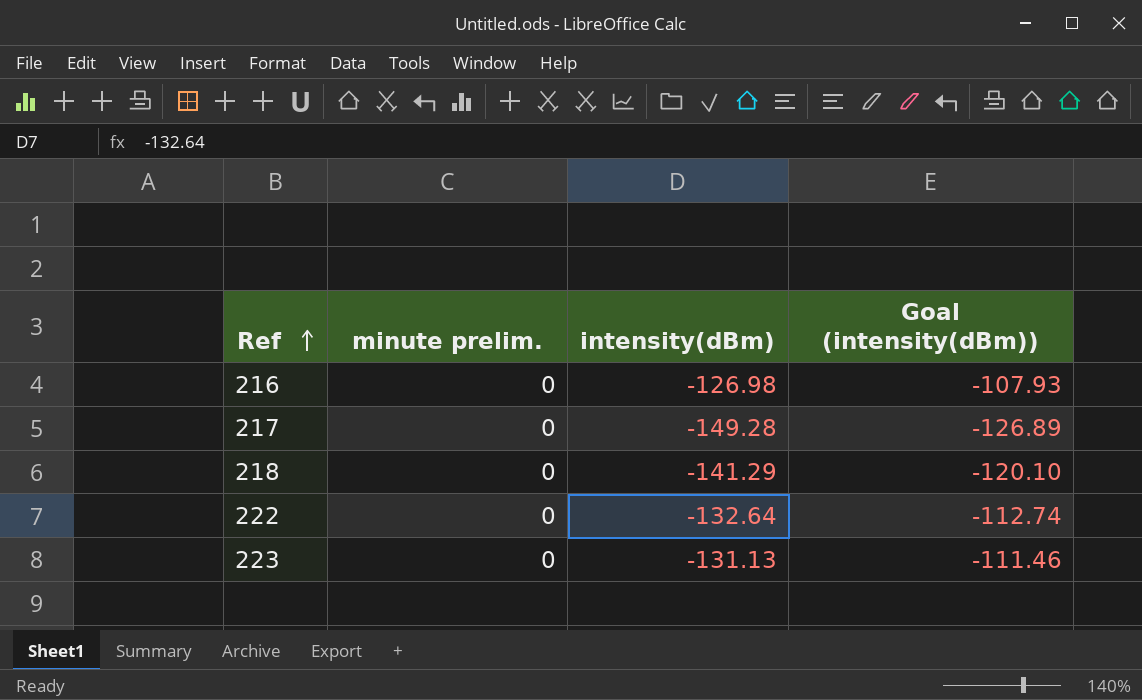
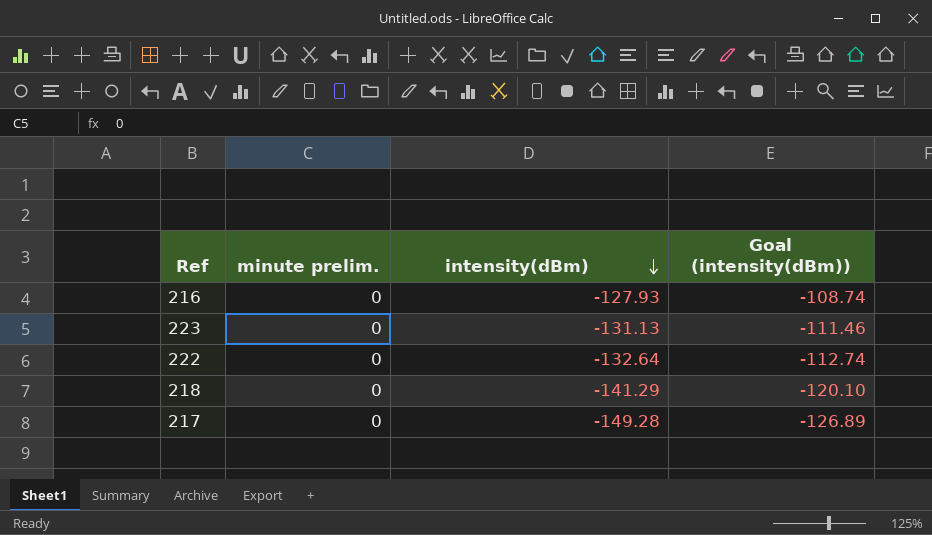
row order: Ref ascending -> intensity(dBm) descending
216 | intensity(dBm): -126.98 -> -127.93
216 | Goal (intensity(dBm)): -107.93 -> -108.74

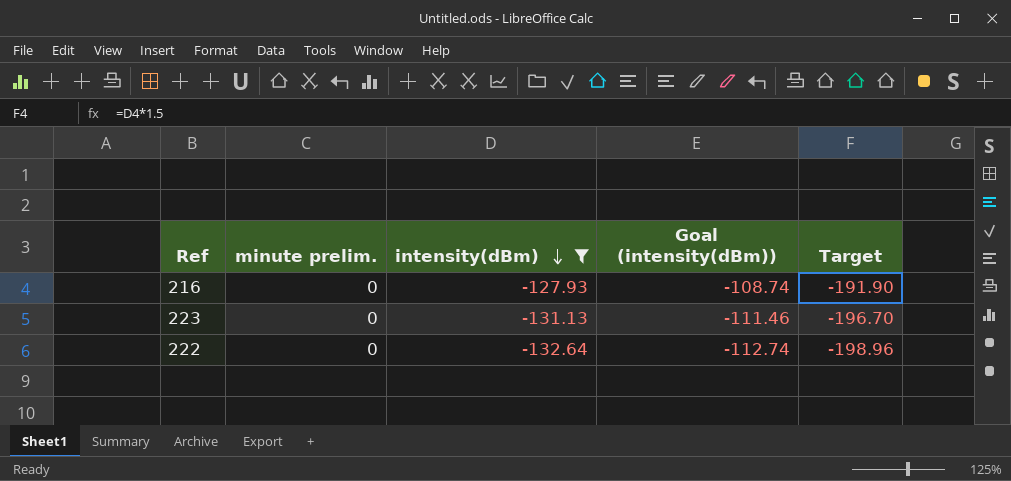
filter: none -> intensity(dBm) >= -132.64
column Target | formula: none -> [intensity(dBm)] * 1.5

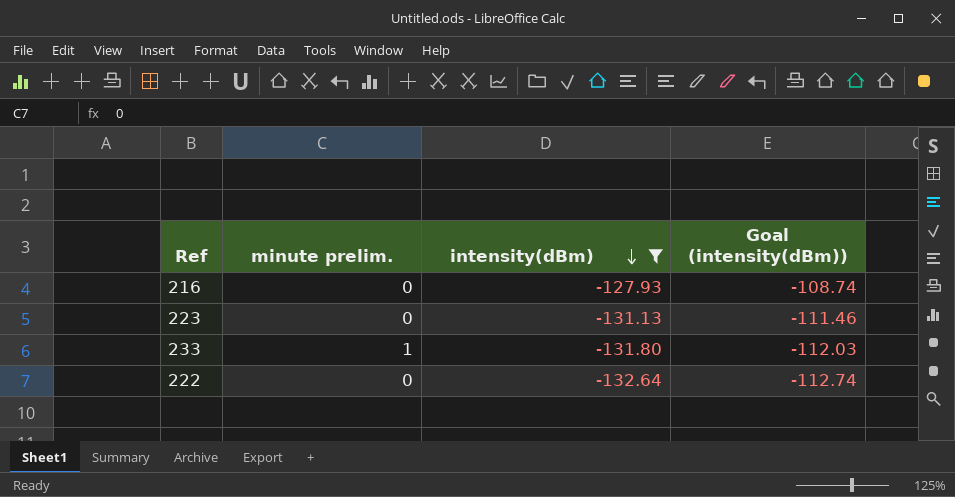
column Target | formula: [intensity(dBm)] * 1.5 -> none
row 233: none -> 1 | -131.80 | -112.03

